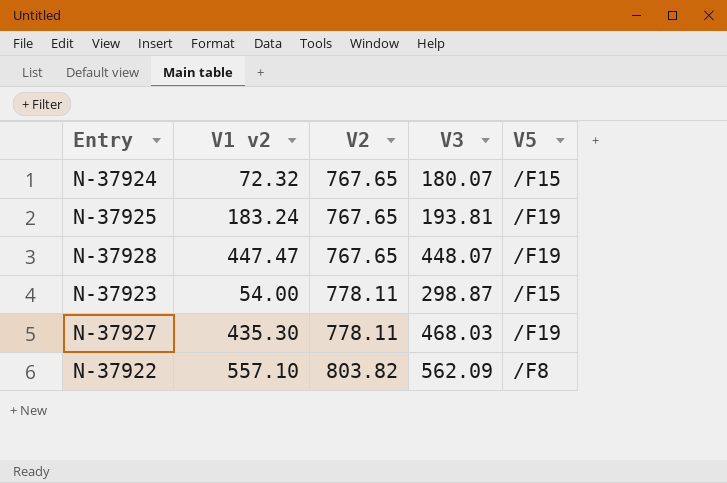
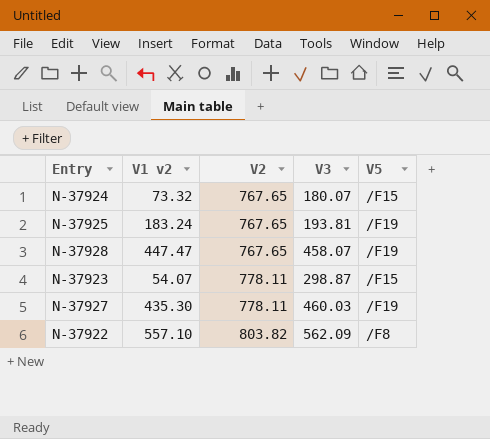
N-37924 | V1 v2: 72.32 -> 73.32
N-37928 | V3: 448.07 -> 458.07
N-37923 | V1 v2: 54.00 -> 54.07
N-37927 | V3: 468.03 -> 460.03

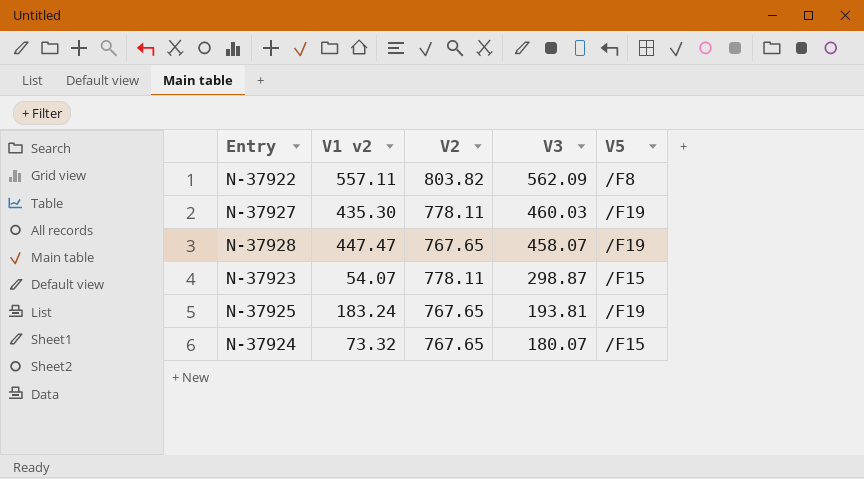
row order: V2 ascending -> V3 descending
N-37922 | V1 v2: 557.10 -> 557.11

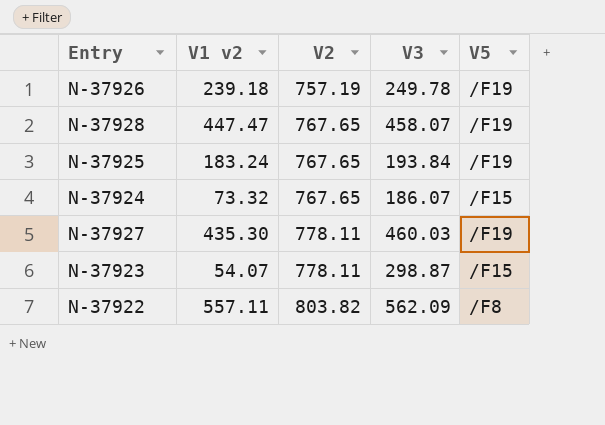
row order: V3 descending -> V2 ascending
row N-37926: none -> 239.18 | 757.19 | 249.78 | /F19
N-37925 | V3: 193.81 -> 193.84
N-37924 | V3: 180.07 -> 186.07

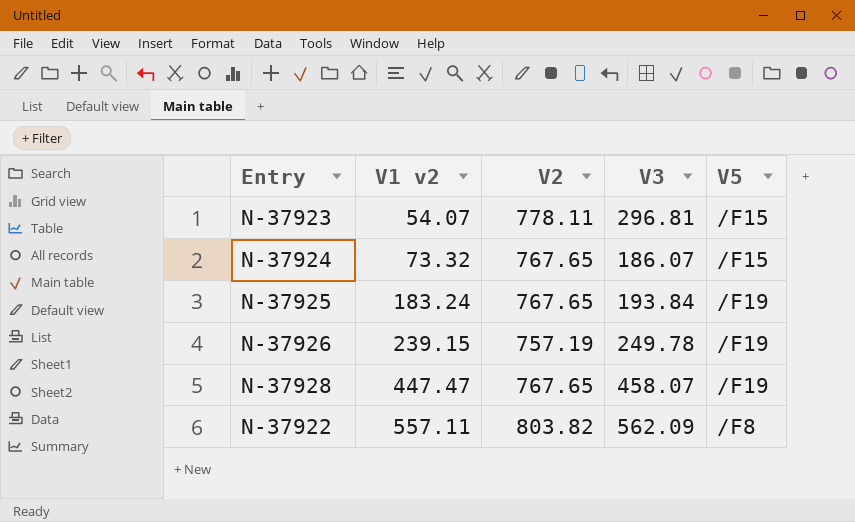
row order: V2 ascending -> V1 v2 ascending
row N-37927: 435.30 | 778.11 | 460.03 | /F19 -> none
N-37923 | V3: 298.87 -> 296.81
N-37926 | V1 v2: 239.18 -> 239.15

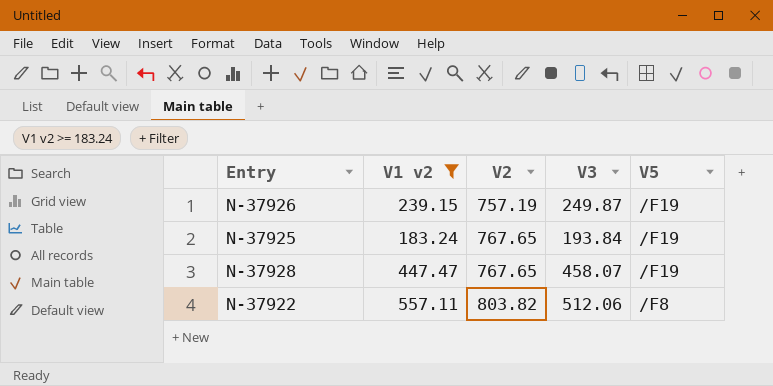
filter: none -> V1 v2 >= 183.24
row order: V1 v2 ascending -> V2 ascending
N-37926 | V3: 249.78 -> 249.87
N-37922 | V3: 562.09 -> 512.06

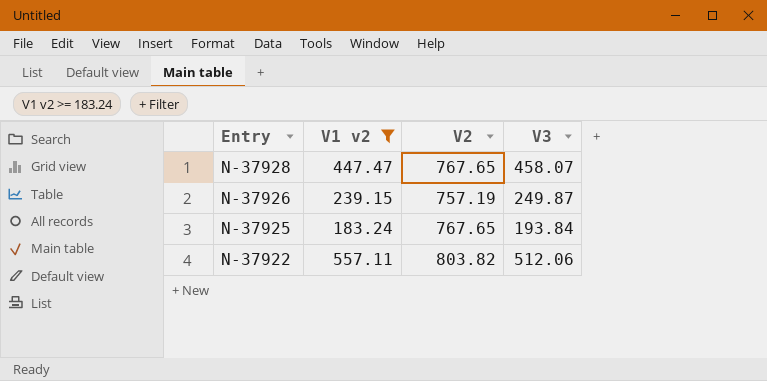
row order: V2 ascending -> Entry descending
column V5 | position: 5 -> none

